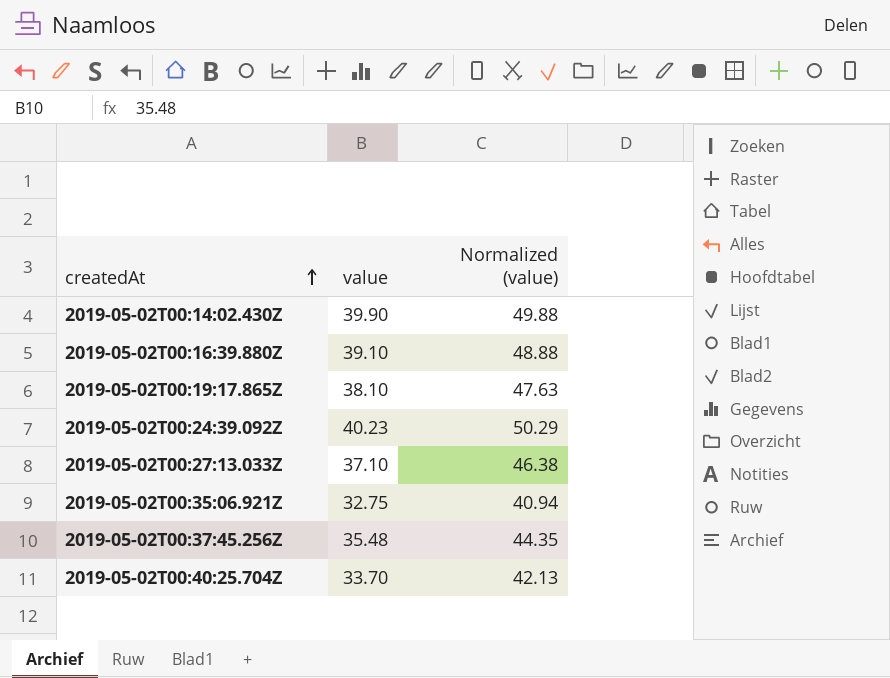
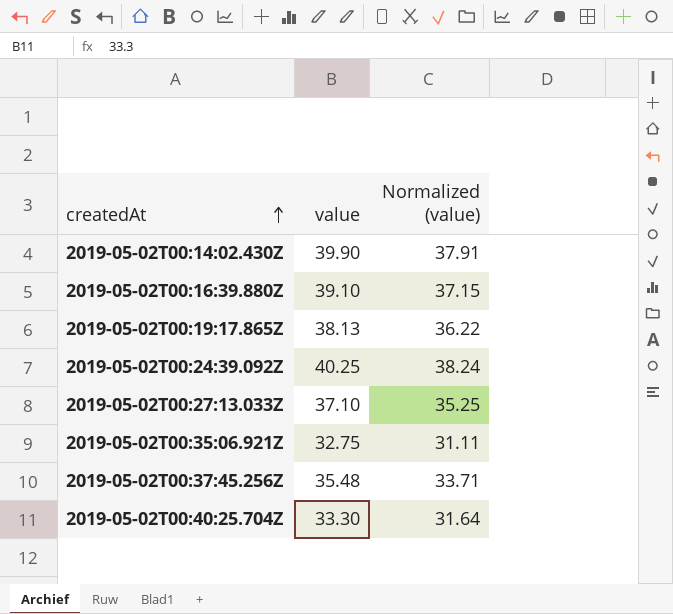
column Normalized (value) | formula: [value] * 1.25 -> [value] * 0.95
2019-05-02T00:19:17.865Z | value: 38.10 -> 38.13
2019-05-02T00:24:39.092Z | value: 40.23 -> 40.25
2019-05-02T00:40:25.704Z | value: 33.70 -> 33.30

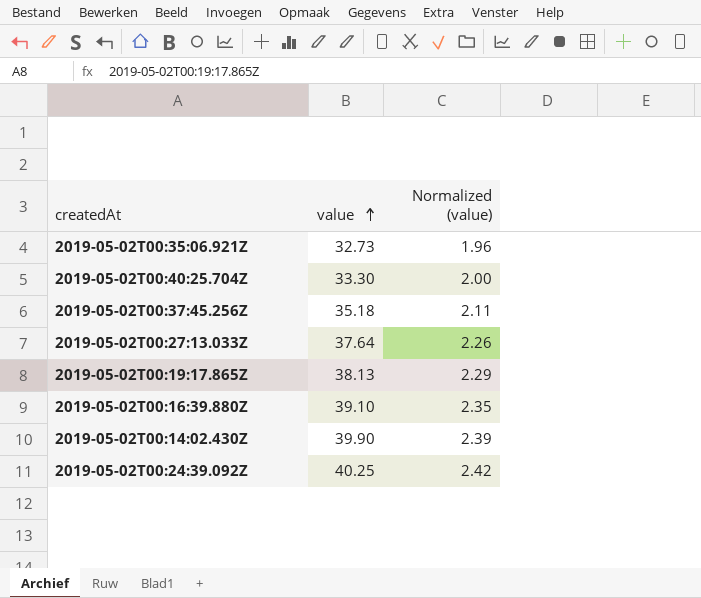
row order: createdAt ascending -> value ascending
column Normalized (value) | formula: [value] * 0.95 -> [value] * 0.06
2019-05-02T00:35:06.921Z | value: 32.75 -> 32.73
2019-05-02T00:37:45.256Z | value: 35.48 -> 35.18
2019-05-02T00:27:13.033Z | value: 37.10 -> 37.64

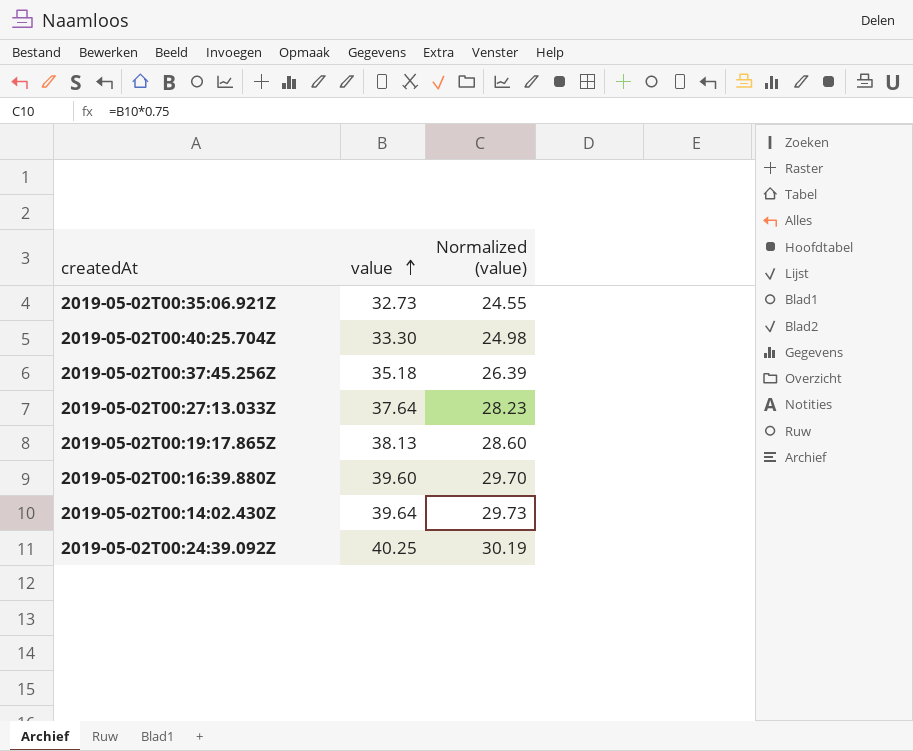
column Normalized (value) | formula: [value] * 0.06 -> [value] * 0.75
2019-05-02T00:16:39.880Z | value: 39.10 -> 39.60
2019-05-02T00:14:02.430Z | value: 39.90 -> 39.64

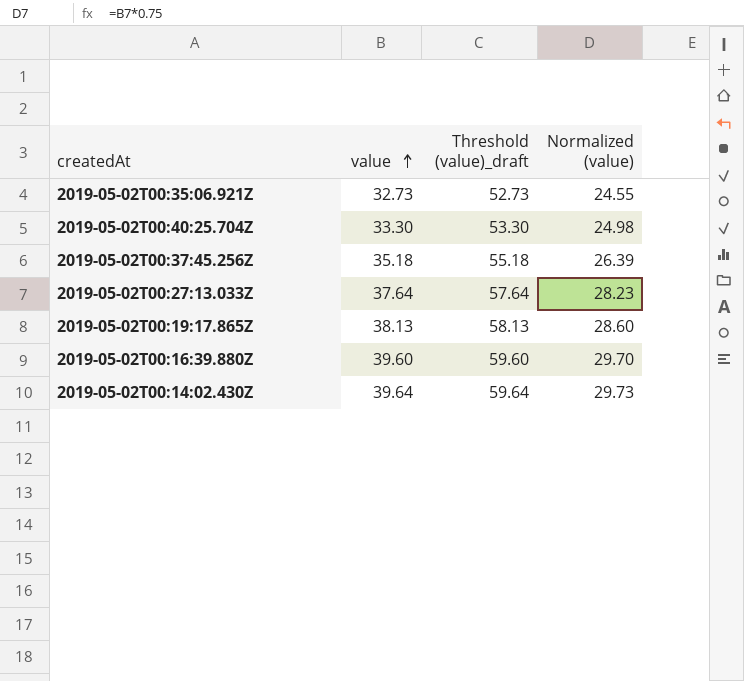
column Threshold (value)_draft | formula: none -> [value] + 20
row 2019-05-02T00:24:39.092Z: 40.25 | 30.19 -> none

